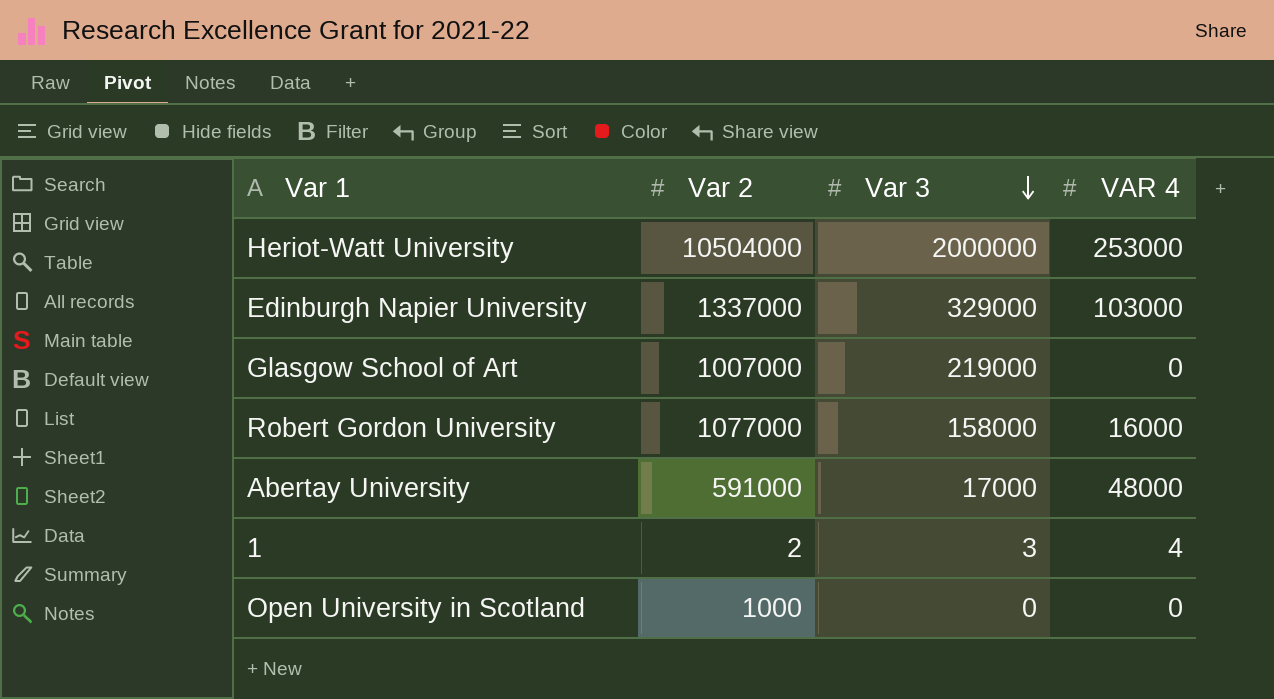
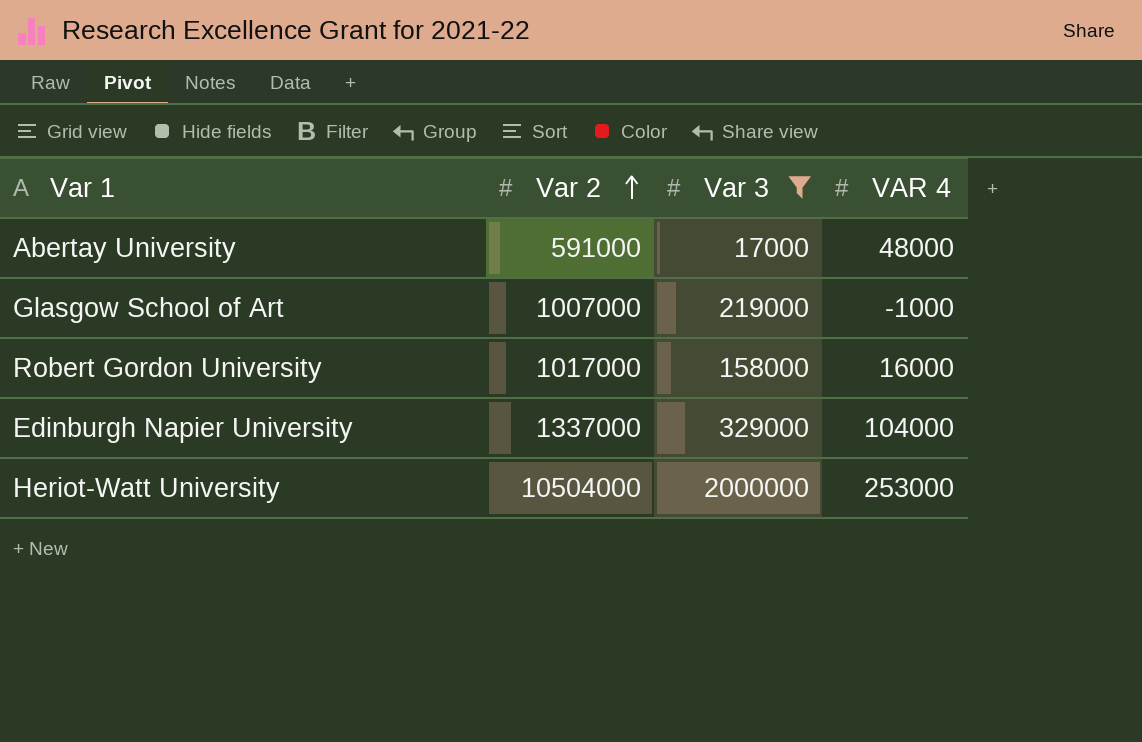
filter: none -> Var 3 >= 17000
row order: Var 3 descending -> Var 2 ascending
Glasgow School of Art | VAR 4: 0 -> -1000
Robert Gordon University | Var 2: 1077000 -> 1017000
Edinburgh Napier University | VAR 4: 103000 -> 104000

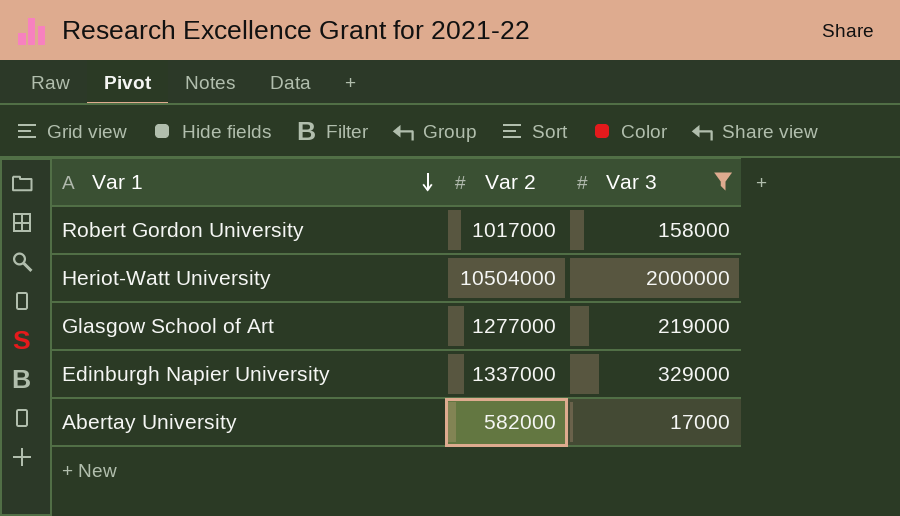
row order: Var 2 ascending -> Var 1 descending
column VAR 4 | position: 4 -> none
Glasgow School of Art | Var 2: 1007000 -> 1277000
Abertay University | Var 2: 591000 -> 582000

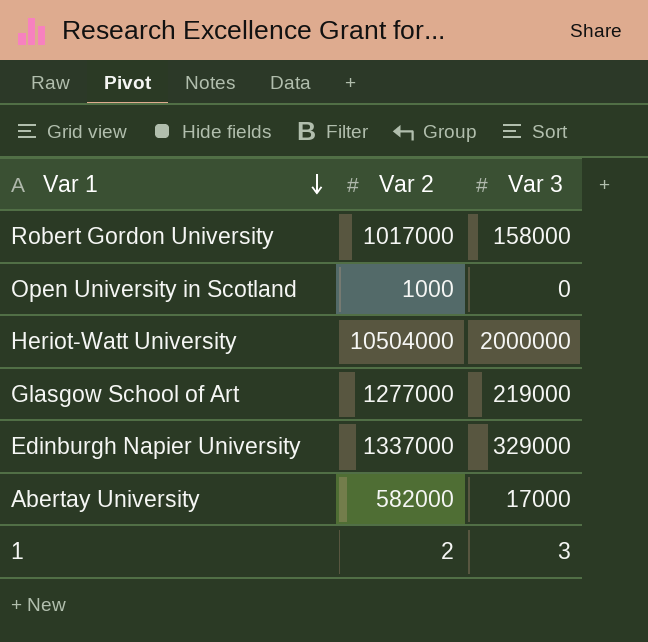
filter: Var 3 >= 17000 -> none

